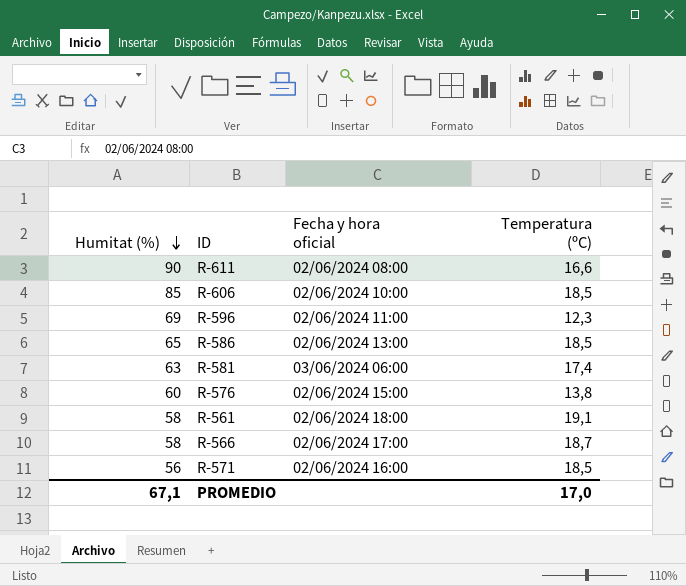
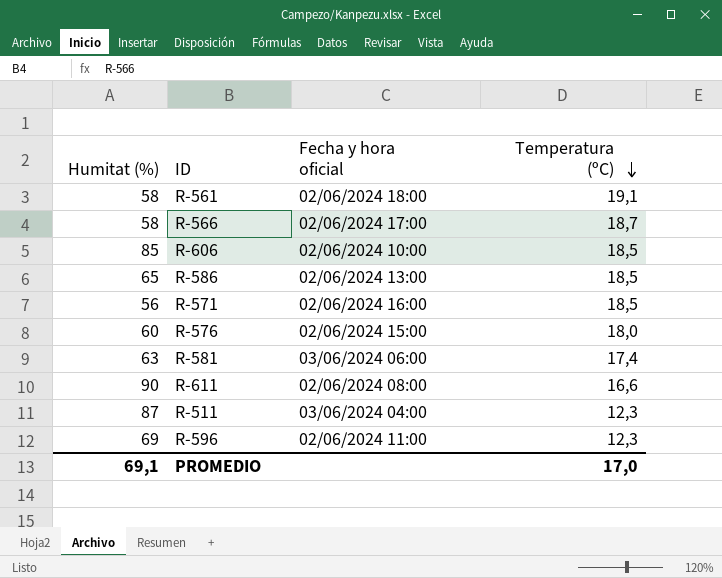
row order: Humitat (%) descending -> Temperatura (ºC) descending
R-576 | Temperatura (ºC): 13,8 -> 18,0
row R-511: none -> 87 | 03/06/2024 04:00 | 12,3
PROMEDIO | Humitat (%): 67,1 -> 69,1

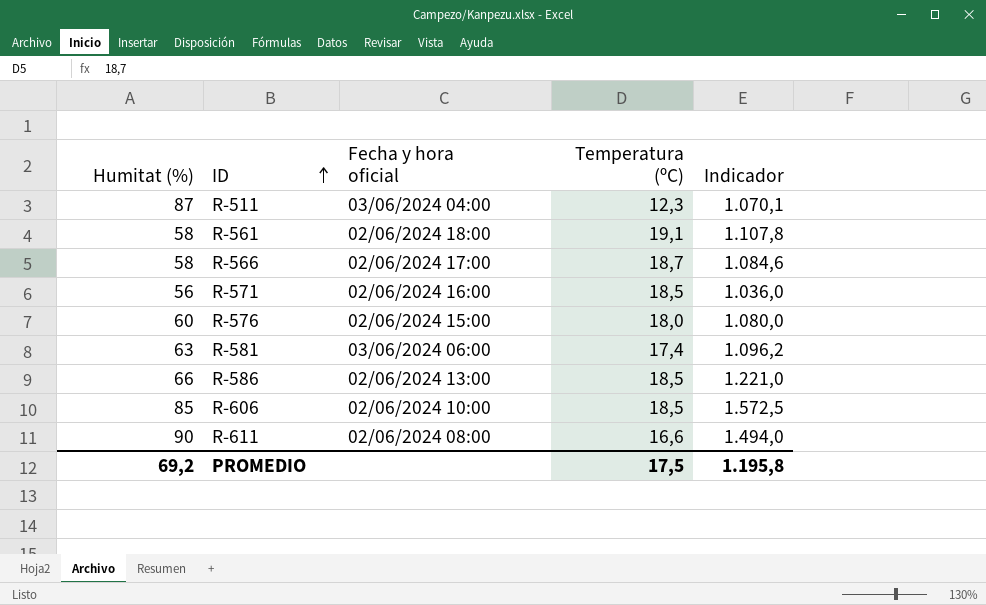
row order: Temperatura (ºC) descending -> ID ascending
column Indicador | formula: none -> [Humitat (%)] * [Temperatura (ºC)]
row R-596: 69 | 02/06/2024 11:00 | 12,3 -> none
R-586 | Humitat (%): 65 -> 66
PROMEDIO | Humitat (%): 69,1 -> 69,2
PROMEDIO | Temperatura (ºC): 17,0 -> 17,5

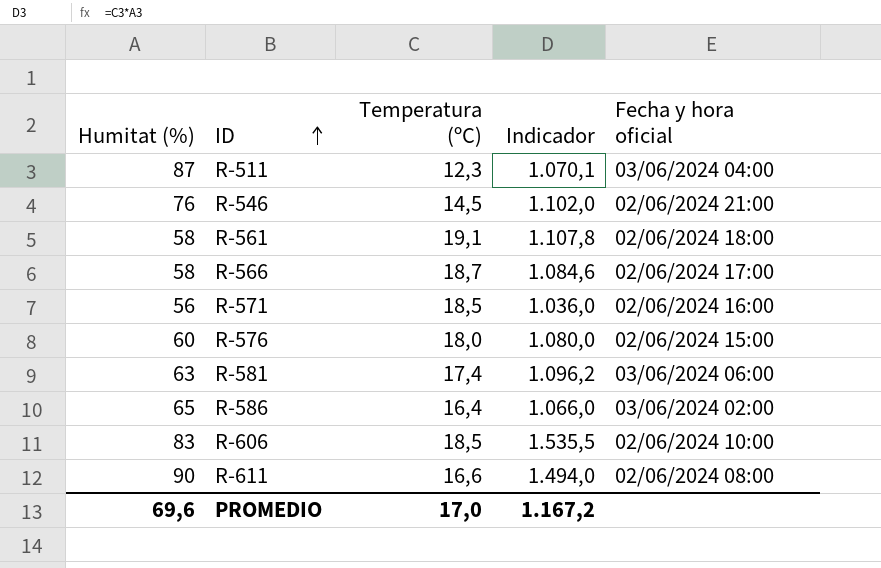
column Fecha y hora oficial | position: 3 -> 5
row R-546: none -> 76 | 14,5 | 1.102,0 | 02/06/2024 21:00
R-586 | Humitat (%): 66 -> 65
R-586 | Temperatura (ºC): 18,5 -> 16,4
R-586 | Indicador: 1.221,0 -> 1.066,0
R-586 | Fecha y hora oficial: 02/06/2024 13:00 -> 03/06/2024 02:00
R-606 | Humitat (%): 85 -> 83
R-606 | Indicador: 1.572,5 -> 1.535,5
PROMEDIO | Humitat (%): 69,2 -> 69,6
PROMEDIO | Temperatura (ºC): 17,5 -> 17,0
PROMEDIO | Indicador: 1.195,8 -> 1.167,2

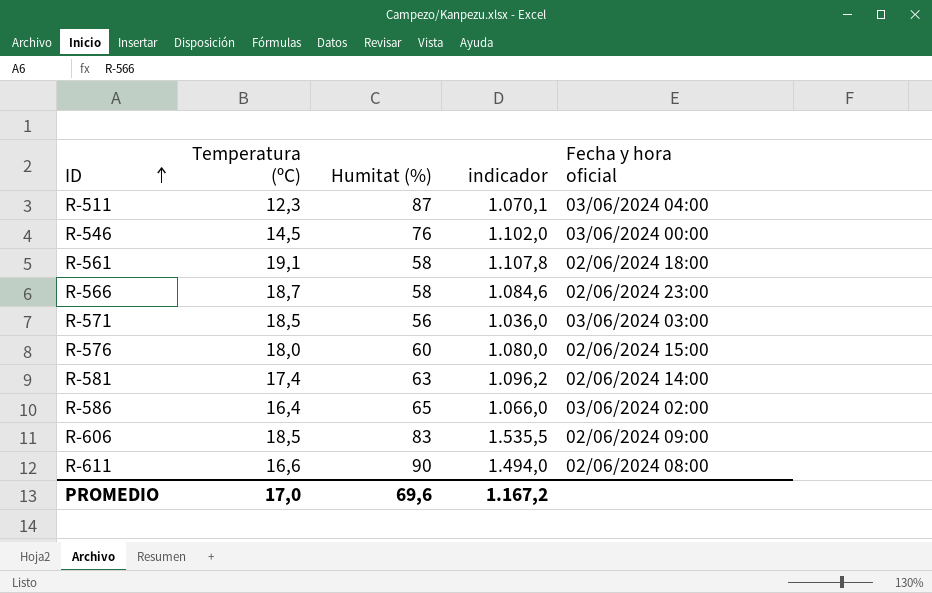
column Humitat (%) | position: 1 -> 3
column name: Indicador -> indicador
R-546 | Fecha y hora oficial: 02/06/2024 21:00 -> 03/06/2024 00:00
R-566 | Fecha y hora oficial: 02/06/2024 17:00 -> 02/06/2024 23:00
R-571 | Fecha y hora oficial: 02/06/2024 16:00 -> 03/06/2024 03:00
R-581 | Fecha y hora oficial: 03/06/2024 06:00 -> 02/06/2024 14:00
R-606 | Fecha y hora oficial: 02/06/2024 10:00 -> 02/06/2024 09:00

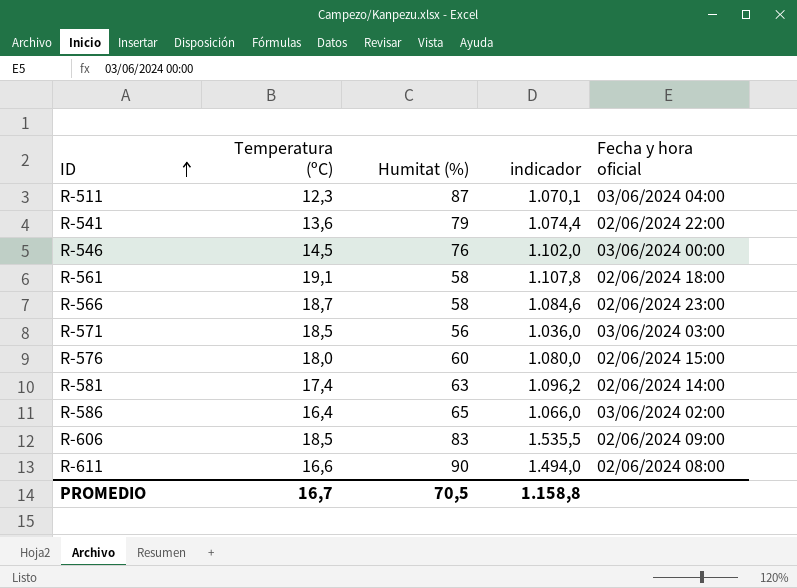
row R-541: none -> 13,6 | 79 | 1.074,4 | 02/06/2024 22:00
PROMEDIO | Temperatura (ºC): 17,0 -> 16,7
PROMEDIO | Humitat (%): 69,6 -> 70,5
PROMEDIO | indicador: 1.167,2 -> 1.158,8

